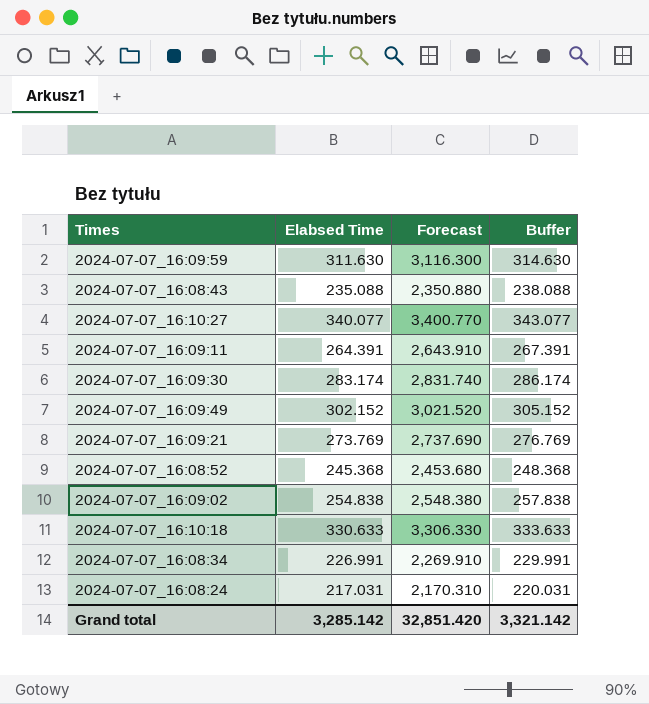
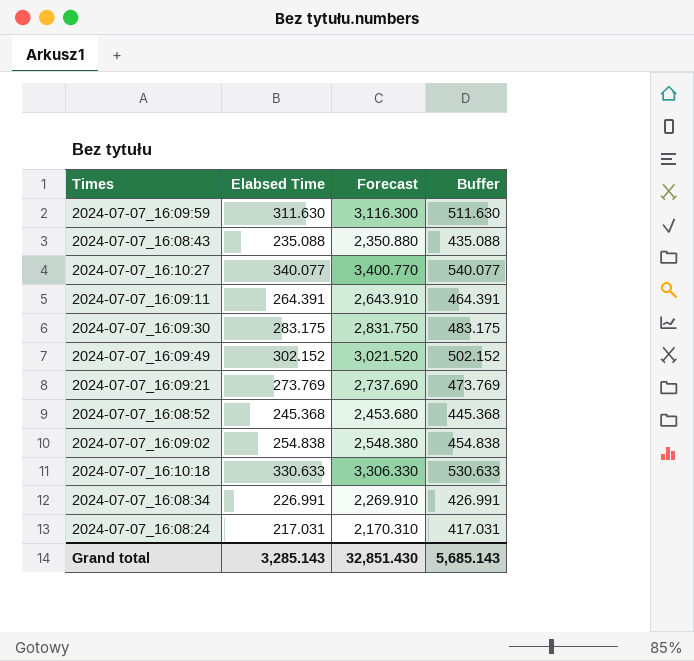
column Buffer | formula: [Elabsed Time] + 3 -> [Elabsed Time] + 200
2024-07-07_16:09:30 | Elabsed Time: 283.174 -> 283.175
2024-07-07_16:09:30 | Forecast: 2,831.740 -> 2,831.750
Grand total | Elabsed Time: 3,285.142 -> 3,285.143
Grand total | Forecast: 32,851.420 -> 32,851.430
Grand total | Buffer: 3,321.142 -> 5,685.143

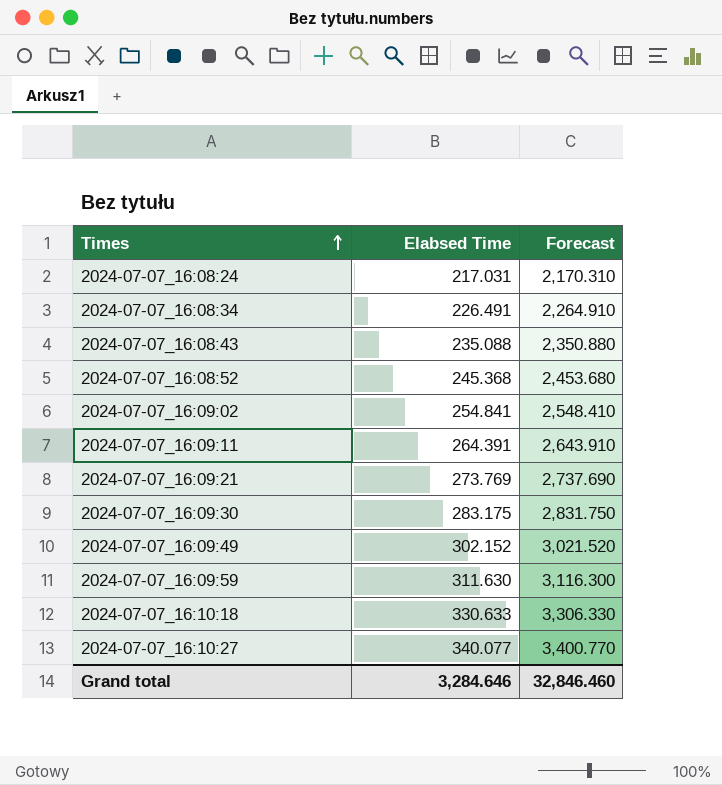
row order: none -> Times ascending
column Buffer | formula: [Elabsed Time] + 200 -> none
2024-07-07_16:08:34 | Elabsed Time: 226.991 -> 226.491
2024-07-07_16:08:34 | Forecast: 2,269.910 -> 2,264.910
2024-07-07_16:09:02 | Elabsed Time: 254.838 -> 254.841
2024-07-07_16:09:02 | Forecast: 2,548.380 -> 2,548.410
Grand total | Elabsed Time: 3,285.143 -> 3,284.646
Grand total | Forecast: 32,851.430 -> 32,846.460

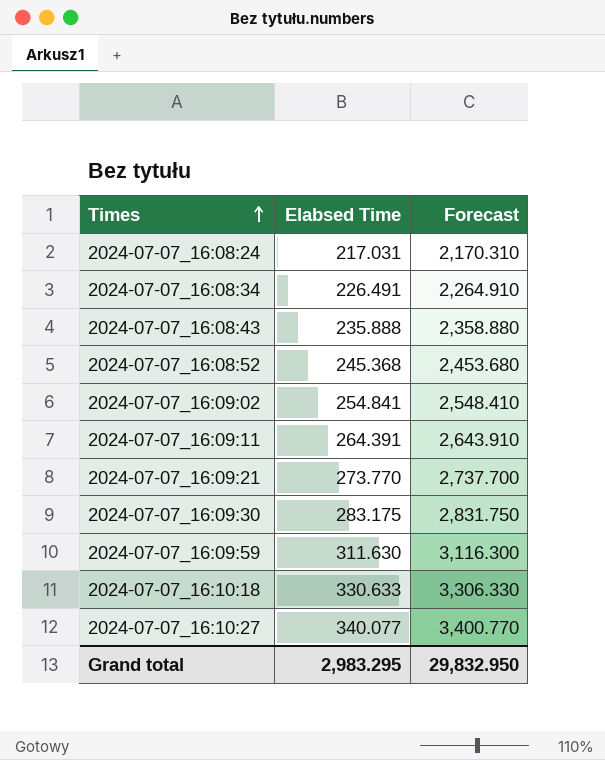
row 2024-07-07_16:09:49: 302.152 | 3,021.520 -> none
2024-07-07_16:08:43 | Elabsed Time: 235.088 -> 235.888
2024-07-07_16:08:43 | Forecast: 2,350.880 -> 2,358.880
2024-07-07_16:09:21 | Elabsed Time: 273.769 -> 273.770
2024-07-07_16:09:21 | Forecast: 2,737.690 -> 2,737.700
Grand total | Elabsed Time: 3,284.646 -> 2,983.295
Grand total | Forecast: 32,846.460 -> 29,832.950

